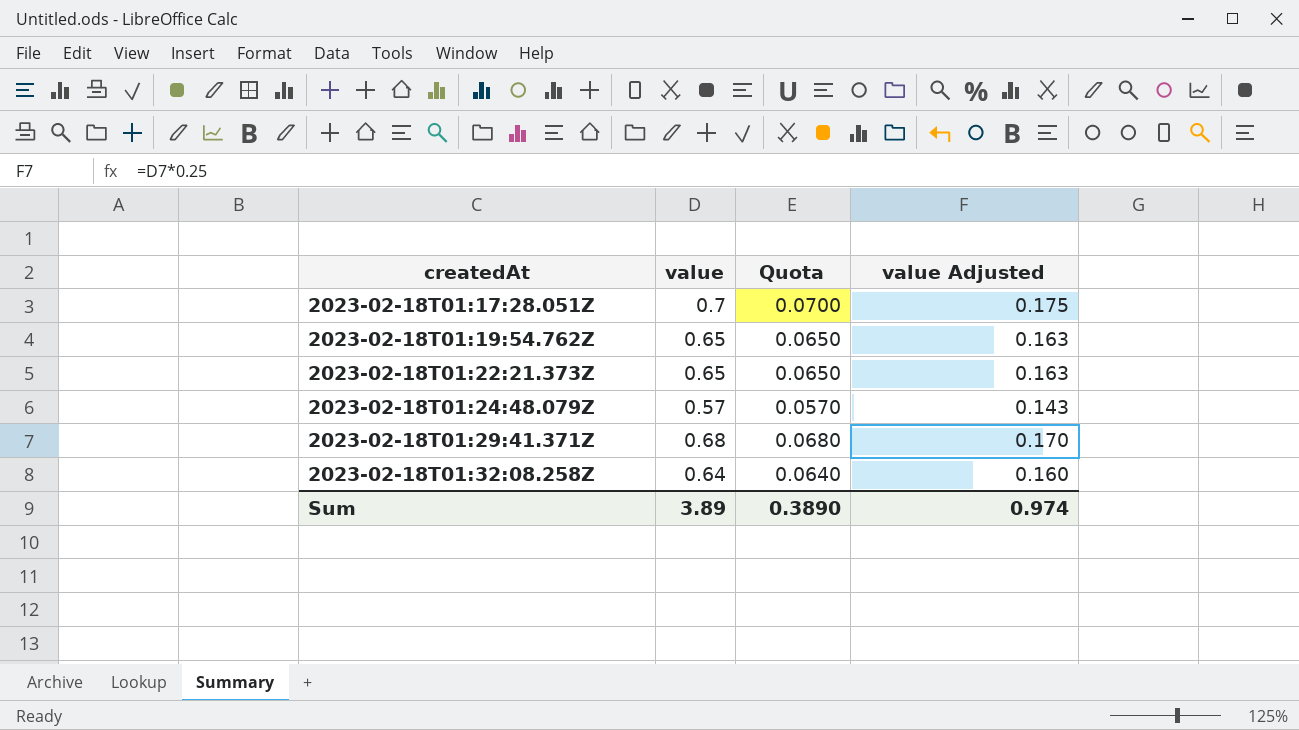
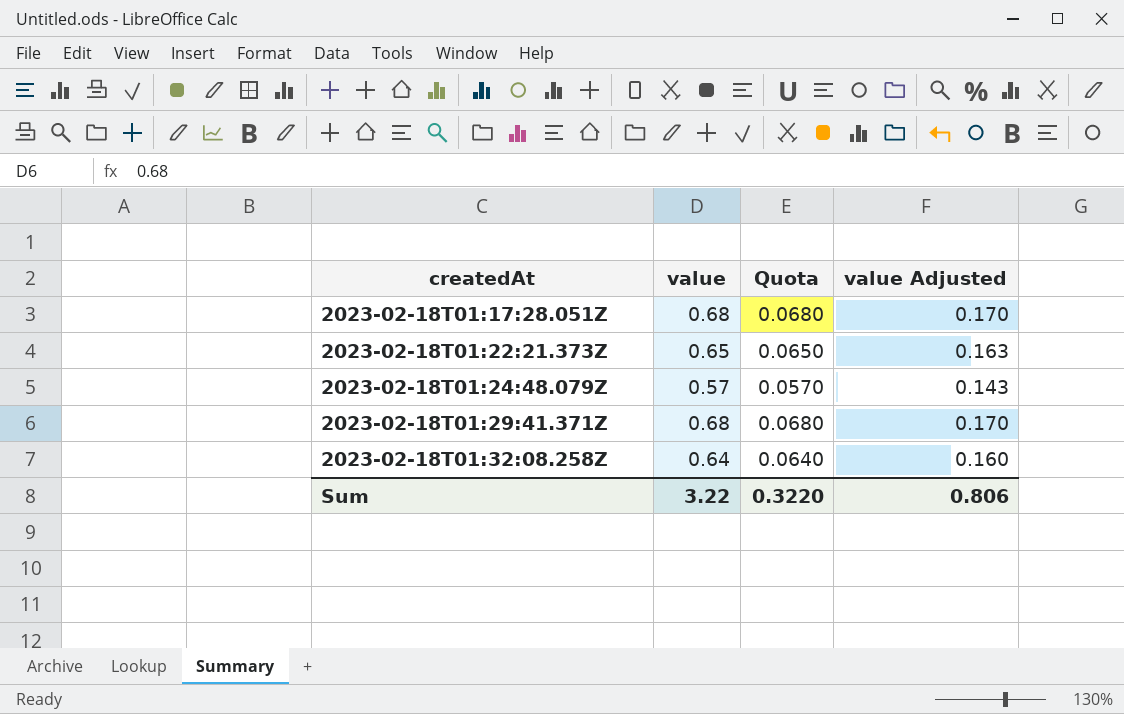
row 2023-02-18T01:19:54.762Z: 0.65 | 0.0650 | 0.163 -> none
2023-02-18T01:17:28.051Z | value: 0.7 -> 0.68
2023-02-18T01:17:28.051Z | Quota: 0.0700 -> 0.0680
2023-02-18T01:17:28.051Z | value Adjusted: 0.175 -> 0.170
Sum | value: 3.89 -> 3.22
Sum | Quota: 0.3890 -> 0.3220
Sum | value Adjusted: 0.974 -> 0.806

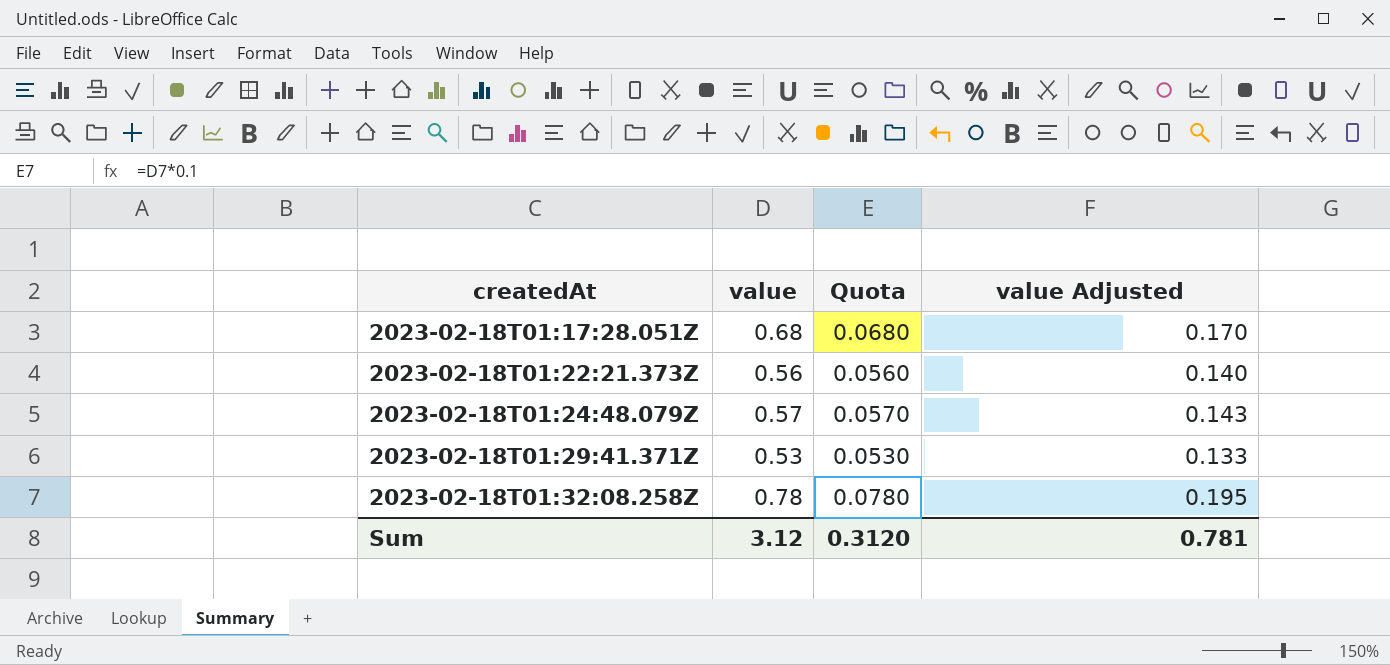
2023-02-18T01:22:21.373Z | value: 0.65 -> 0.56
2023-02-18T01:22:21.373Z | Quota: 0.0650 -> 0.0560
2023-02-18T01:22:21.373Z | value Adjusted: 0.163 -> 0.140
2023-02-18T01:29:41.371Z | value: 0.68 -> 0.53
2023-02-18T01:29:41.371Z | Quota: 0.0680 -> 0.0530
2023-02-18T01:29:41.371Z | value Adjusted: 0.170 -> 0.133
2023-02-18T01:32:08.258Z | value: 0.64 -> 0.78
2023-02-18T01:32:08.258Z | Quota: 0.0640 -> 0.0780
2023-02-18T01:32:08.258Z | value Adjusted: 0.160 -> 0.195
Sum | value: 3.22 -> 3.12
Sum | Quota: 0.3220 -> 0.3120
Sum | value Adjusted: 0.806 -> 0.781

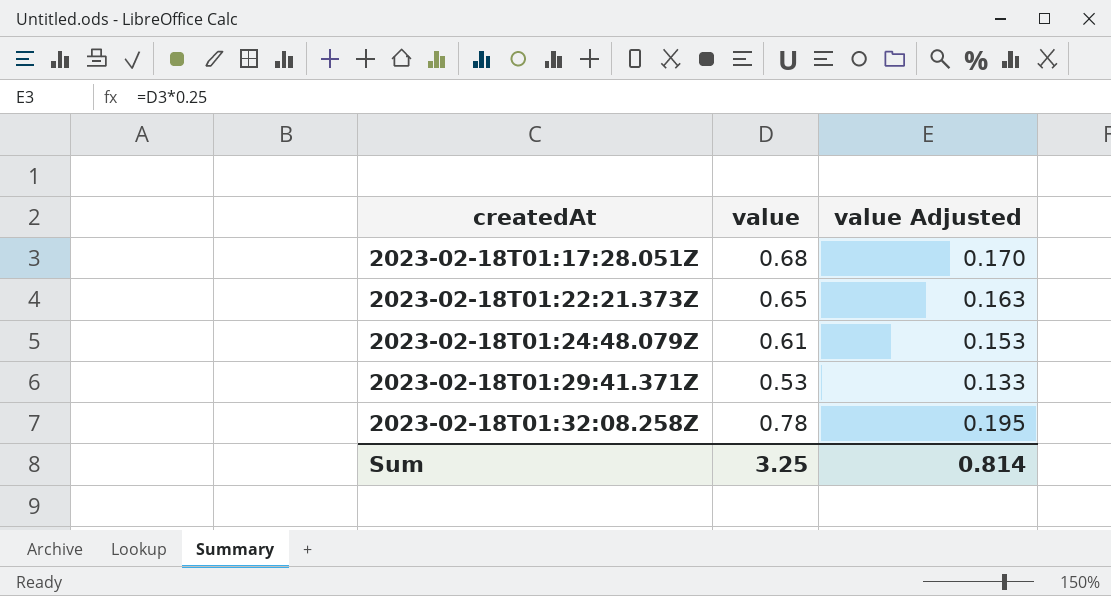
column Quota | formula: [value] * 0.1 -> none
2023-02-18T01:22:21.373Z | value: 0.56 -> 0.65
2023-02-18T01:22:21.373Z | value Adjusted: 0.140 -> 0.163
2023-02-18T01:24:48.079Z | value: 0.57 -> 0.61
2023-02-18T01:24:48.079Z | value Adjusted: 0.143 -> 0.153
Sum | value: 3.12 -> 3.25
Sum | value Adjusted: 0.781 -> 0.814

